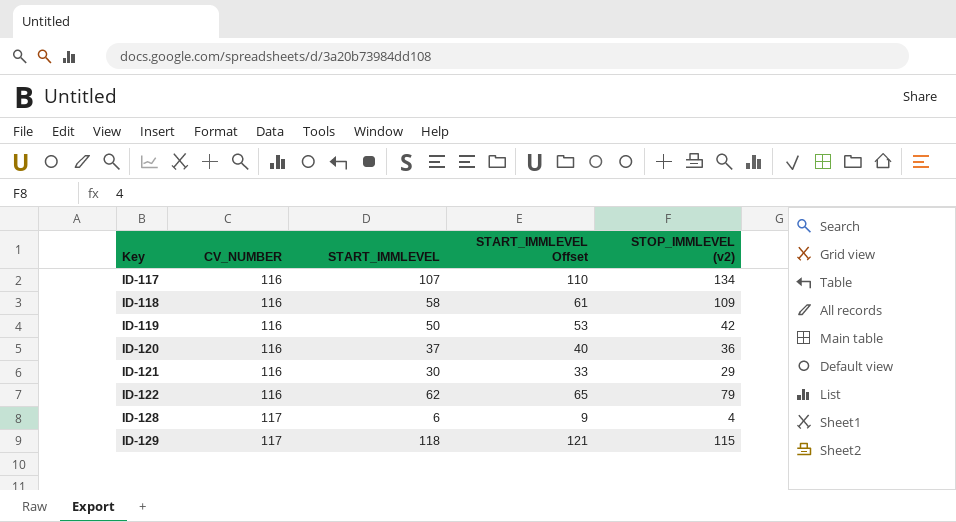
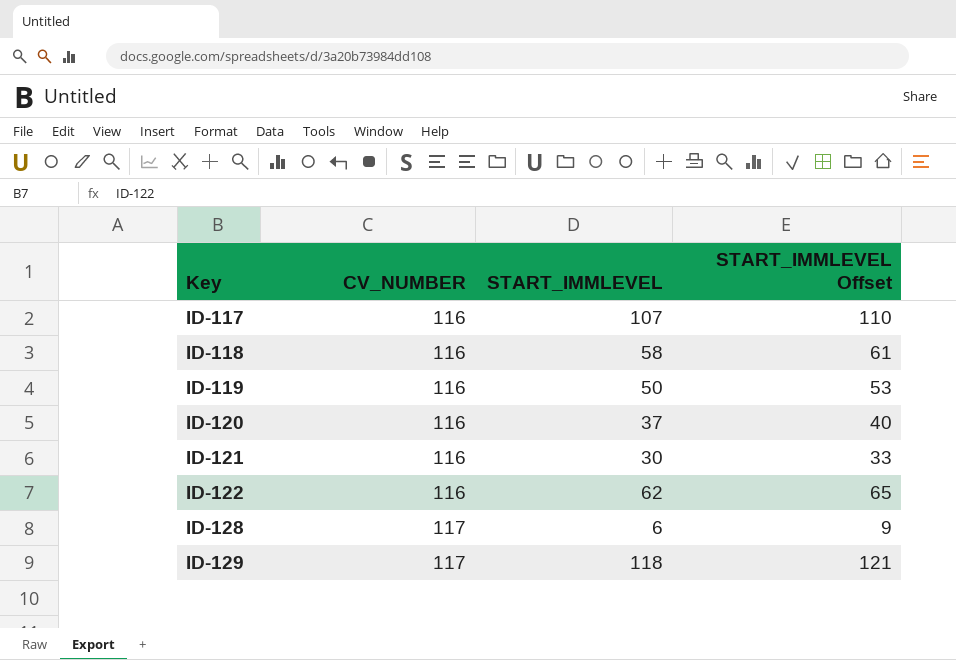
column STOP_IMMLEVEL (v2) | position: 5 -> none

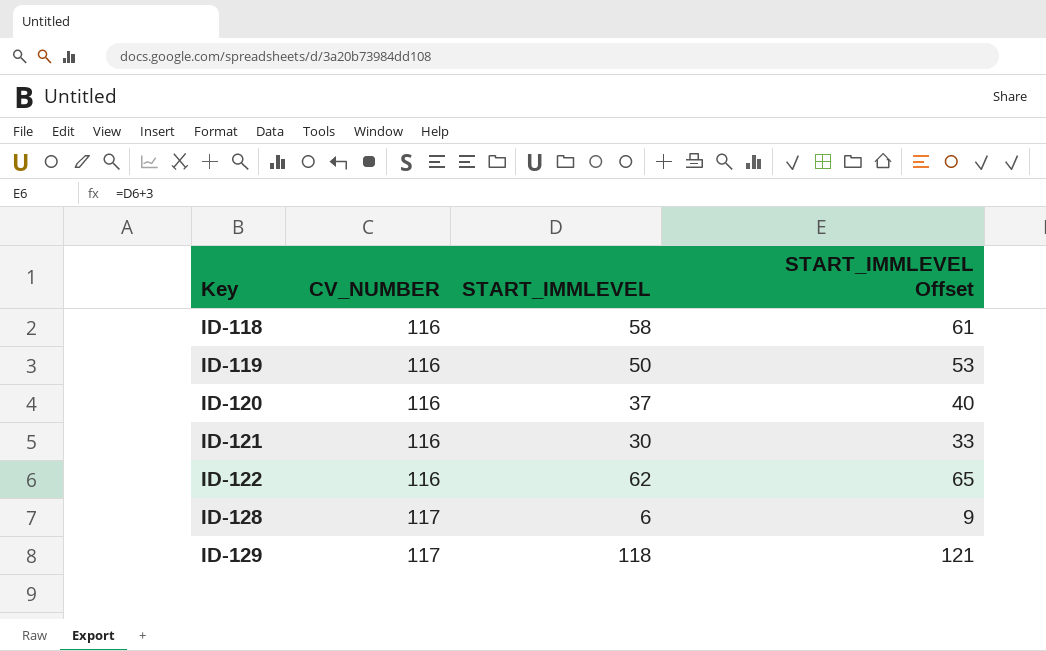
row ID-117: 116 | 107 | 110 -> none

